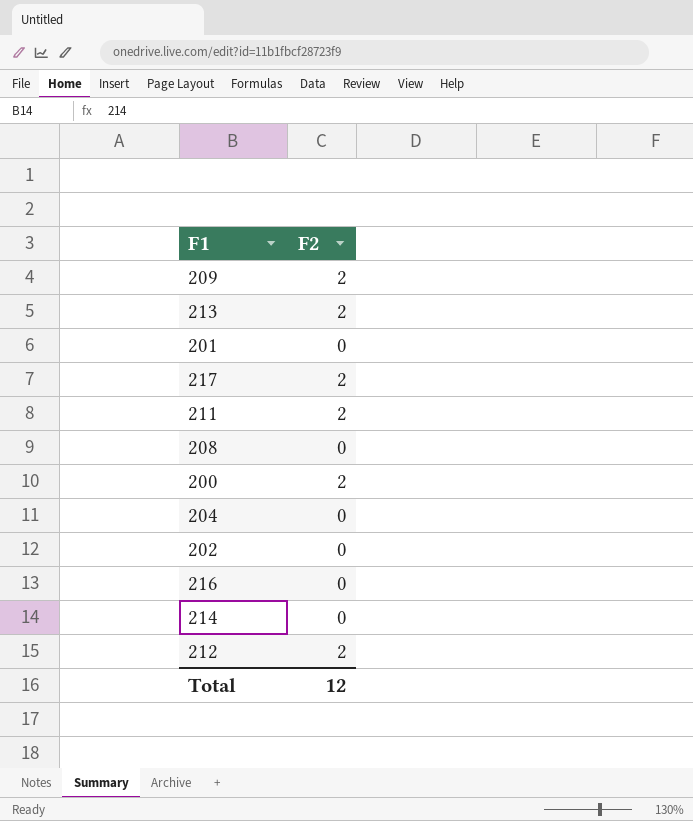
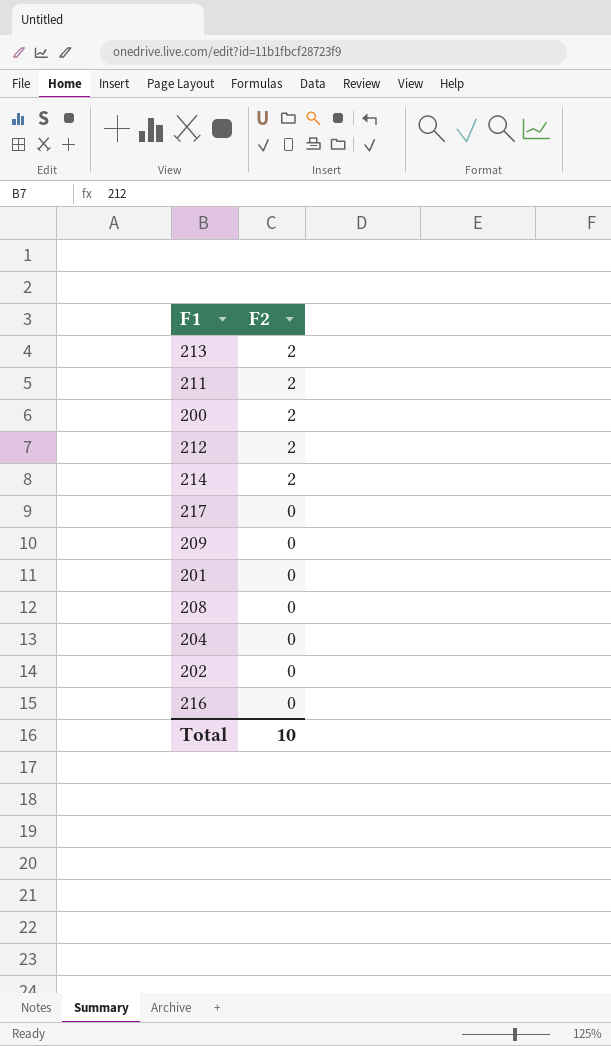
row order: none -> F2 descending
214 | F2: 0 -> 2
217 | F2: 2 -> 0
209 | F2: 2 -> 0
Total | F2: 12 -> 10

